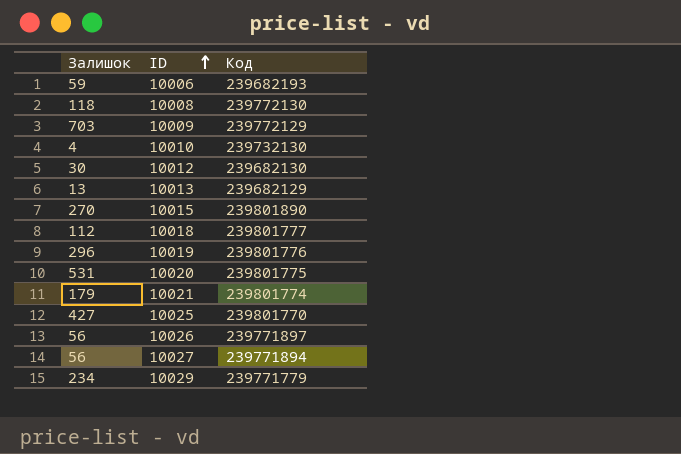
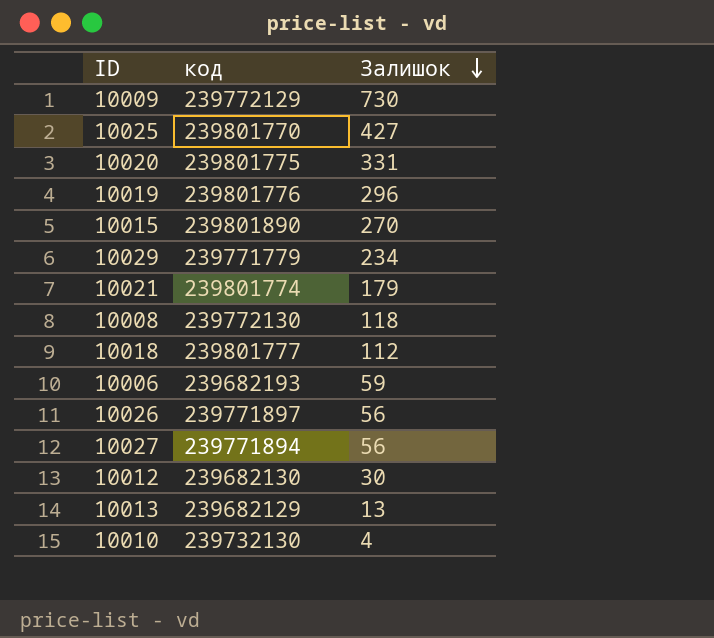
row order: ID ascending -> Залишок descending
column name: Код -> код
column Залишок | position: 1 -> 3
10009 | Залишок: 703 -> 730
10020 | Залишок: 531 -> 331

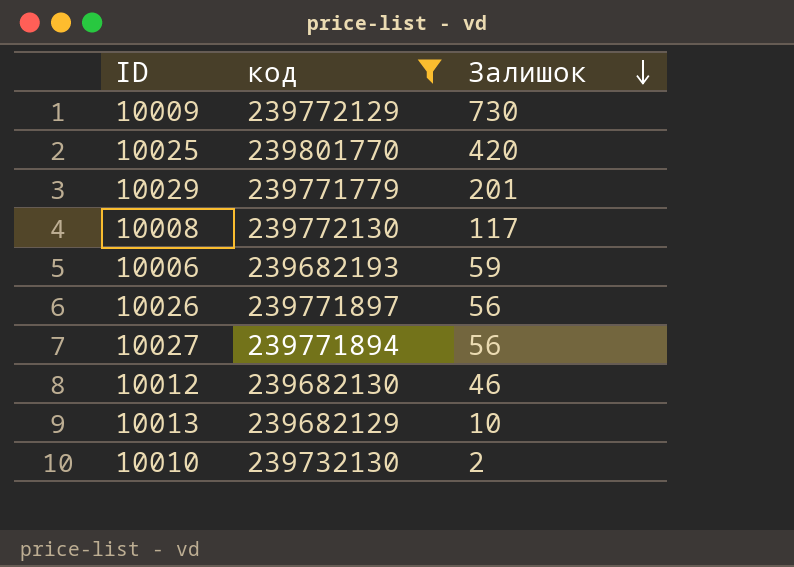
filter: none -> код <= 239801770
10025 | Залишок: 427 -> 420
10029 | Залишок: 234 -> 201
10008 | Залишок: 118 -> 117
10012 | Залишок: 30 -> 46
10013 | Залишок: 13 -> 10
10010 | Залишок: 4 -> 2

